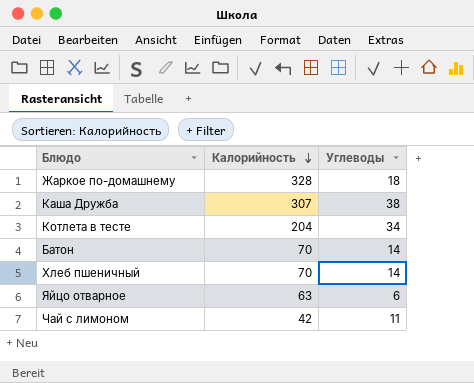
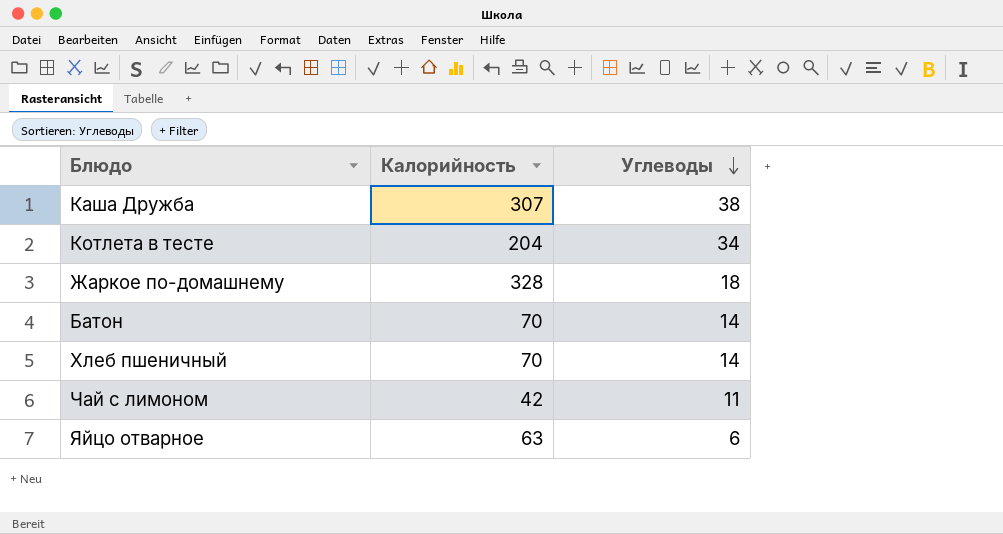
row order: Калорийность descending -> Углеводы descending

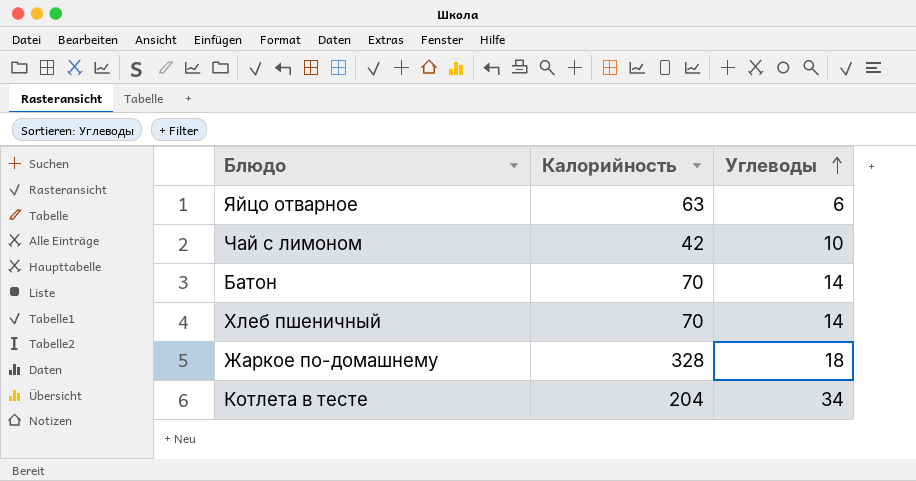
row order: Углеводы descending -> Углеводы ascending
row Каша Дружба: 307 | 38 -> none
Чай с лимоном | Углеводы: 11 -> 10

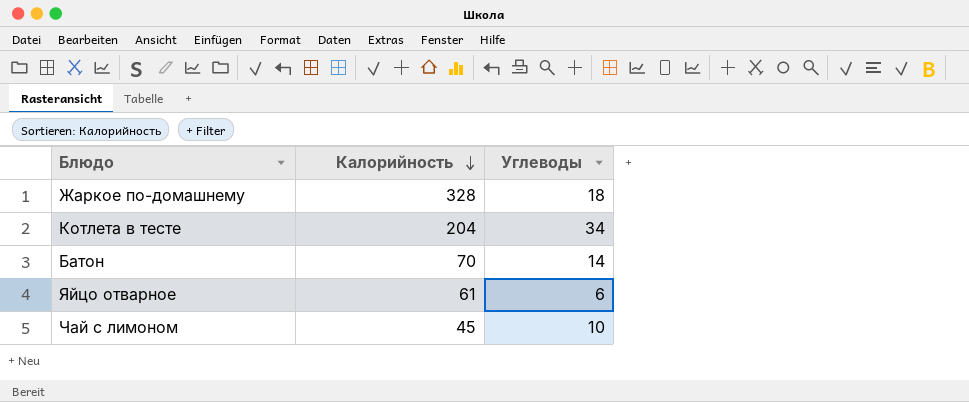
row order: Углеводы ascending -> Калорийность descending
row Хлеб пшеничный: 70 | 14 -> none
Яйцо отварное | Калорийность: 63 -> 61
Чай с лимоном | Калорийность: 42 -> 45

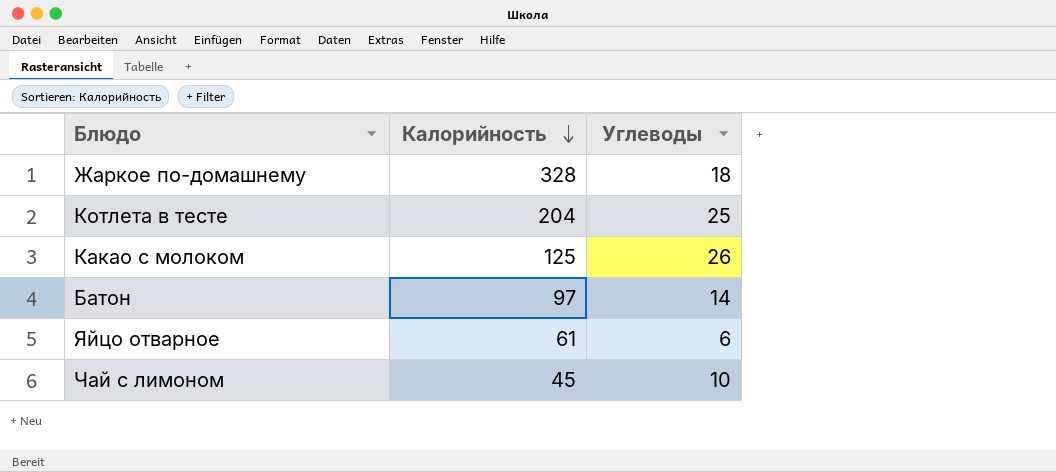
Котлета в тесте | Углеводы: 34 -> 25
row Какао c молоком: none -> 125 | 26
Батон | Калорийность: 70 -> 97

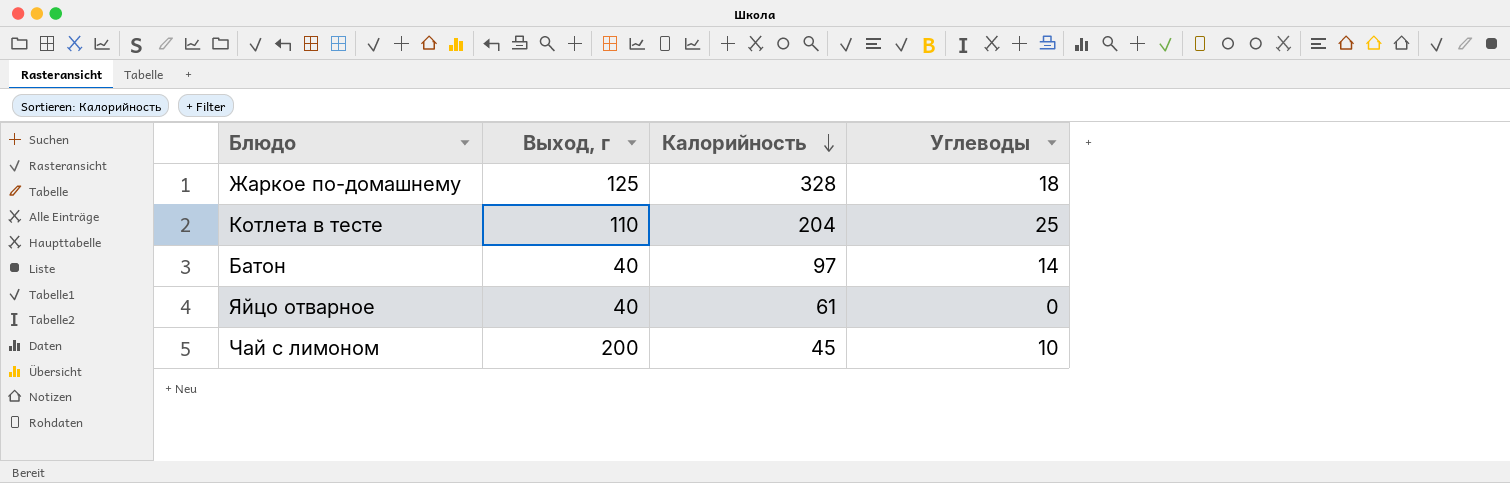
column Выход, г | position: none -> 2
row Какао c молоком: 125 | 26 -> none
Яйцо отварное | Углеводы: 6 -> 0

